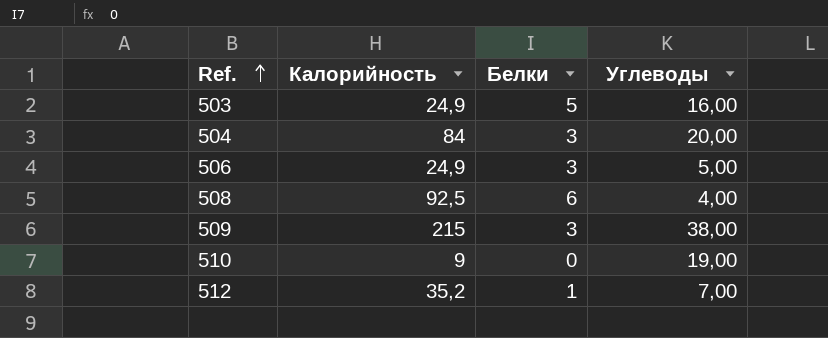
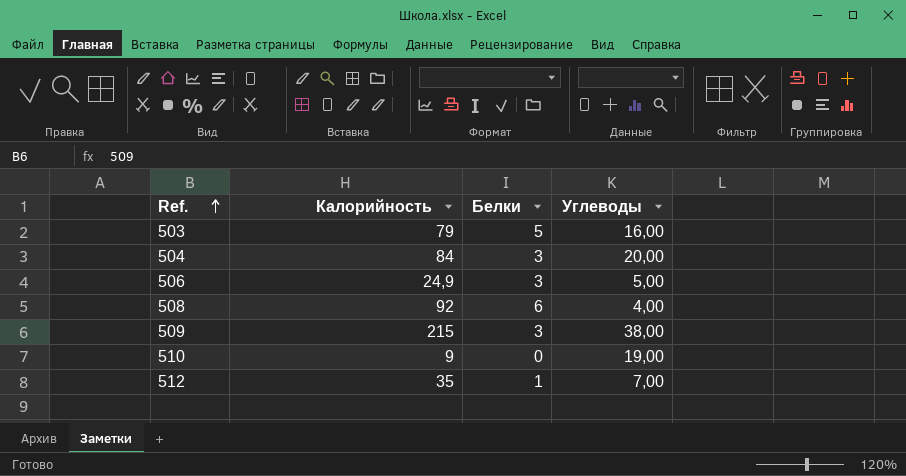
503 | Калорийность: 24,9 -> 79
508 | Калорийность: 92,5 -> 92
512 | Калорийность: 35,2 -> 35

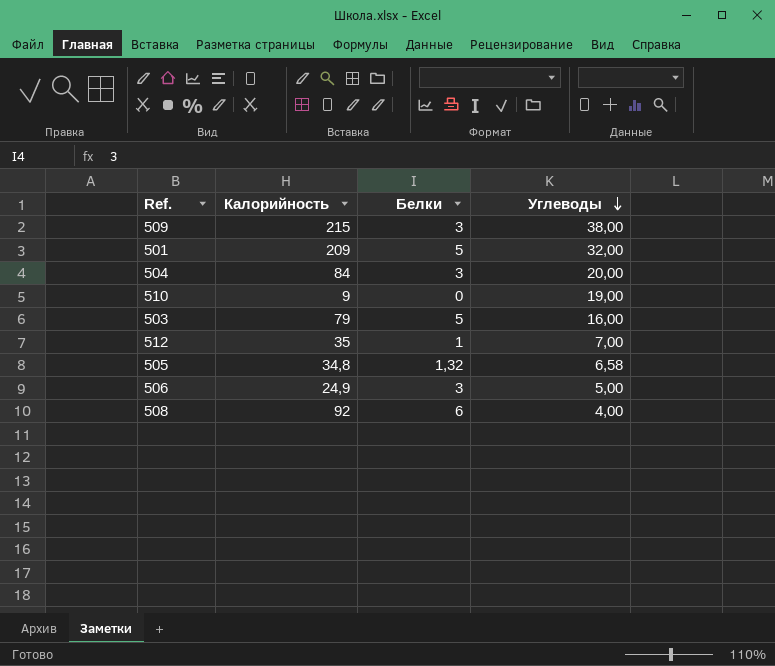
row order: Ref. ascending -> Углеводы descending
row 501: none -> 209 | 5 | 32,00
row 505: none -> 34,8 | 1,32 | 6,58

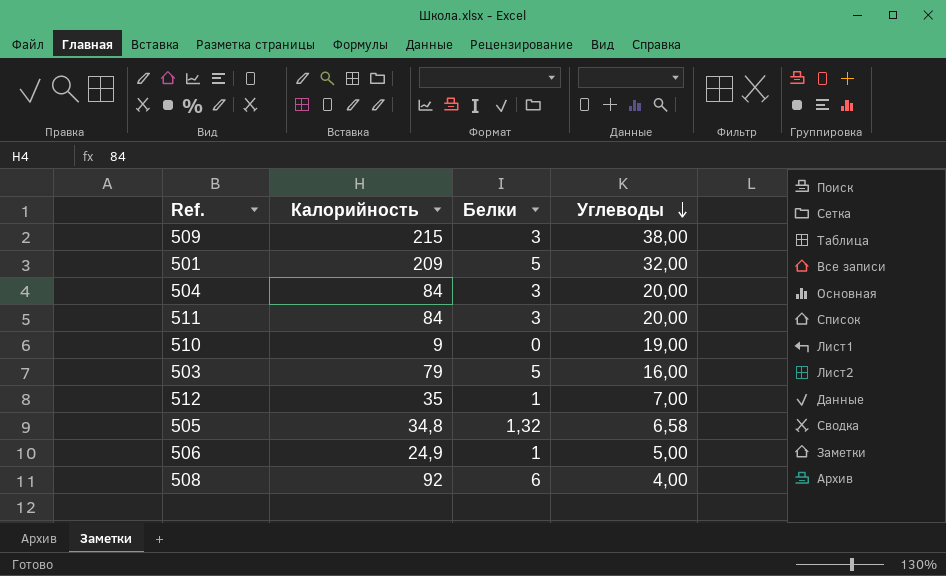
row 511: none -> 84 | 3 | 20,00
506 | Белки: 3 -> 1

